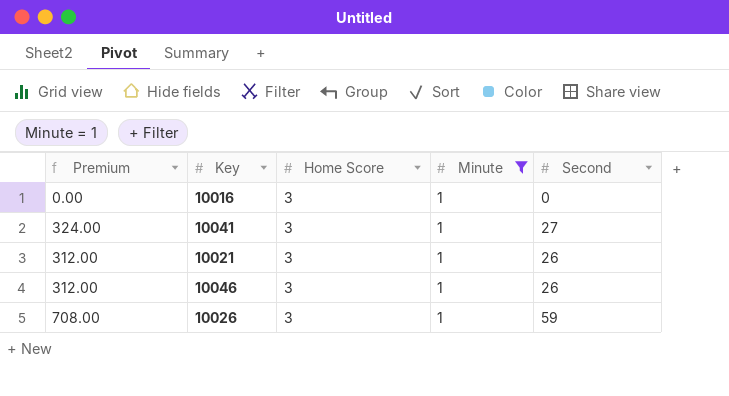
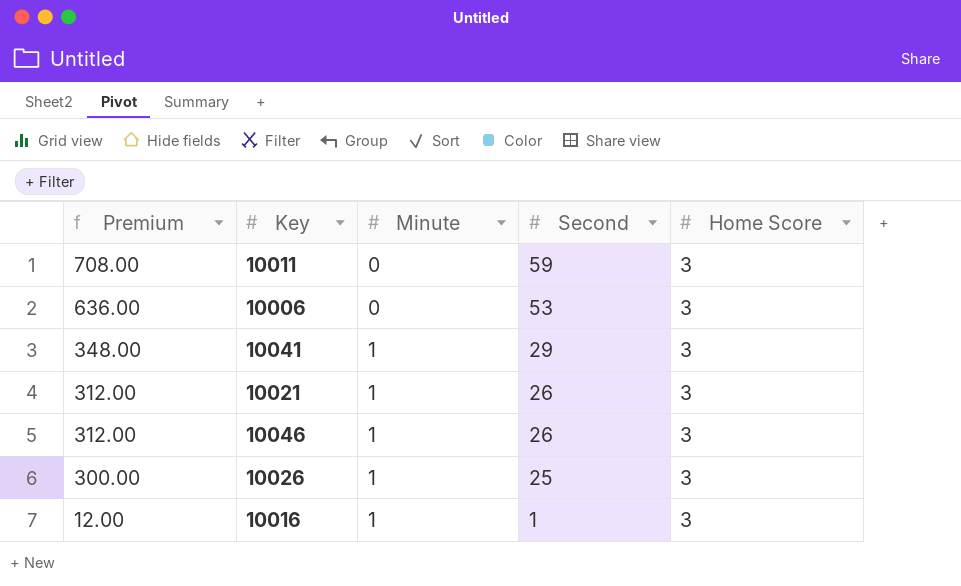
filter: Minute = 1 -> none
row order: none -> Premium descending
column Home Score | position: 3 -> 5
10041 | Premium: 324.00 -> 348.00
10041 | Second: 27 -> 29
10026 | Premium: 708.00 -> 300.00
10026 | Second: 59 -> 25
10016 | Premium: 0.00 -> 12.00
10016 | Second: 0 -> 1

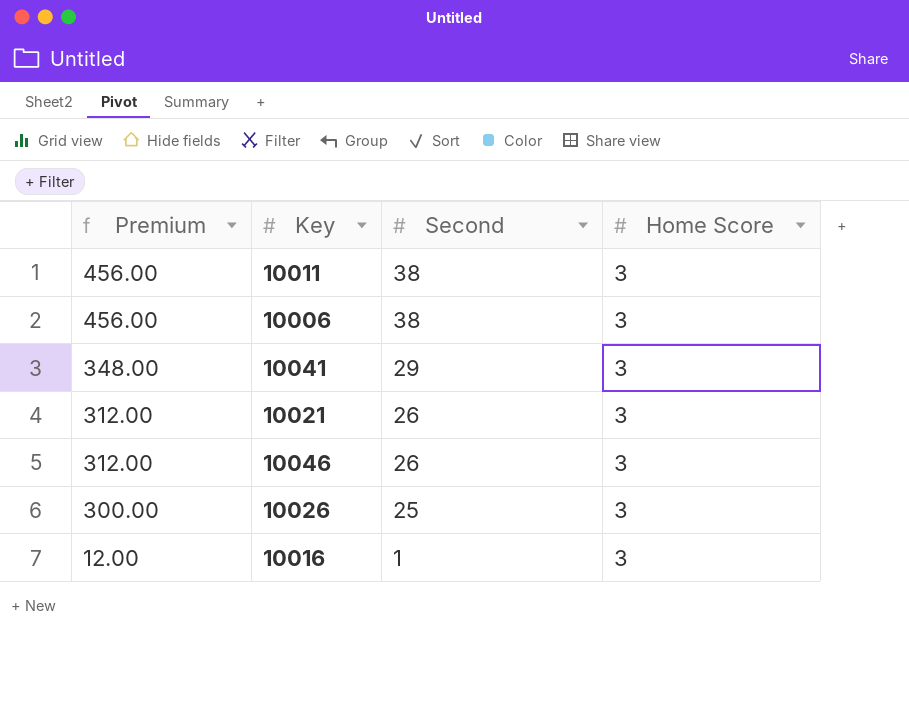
column Minute | position: 3 -> none
10011 | Premium: 708.00 -> 456.00
10011 | Second: 59 -> 38
10006 | Premium: 636.00 -> 456.00
10006 | Second: 53 -> 38

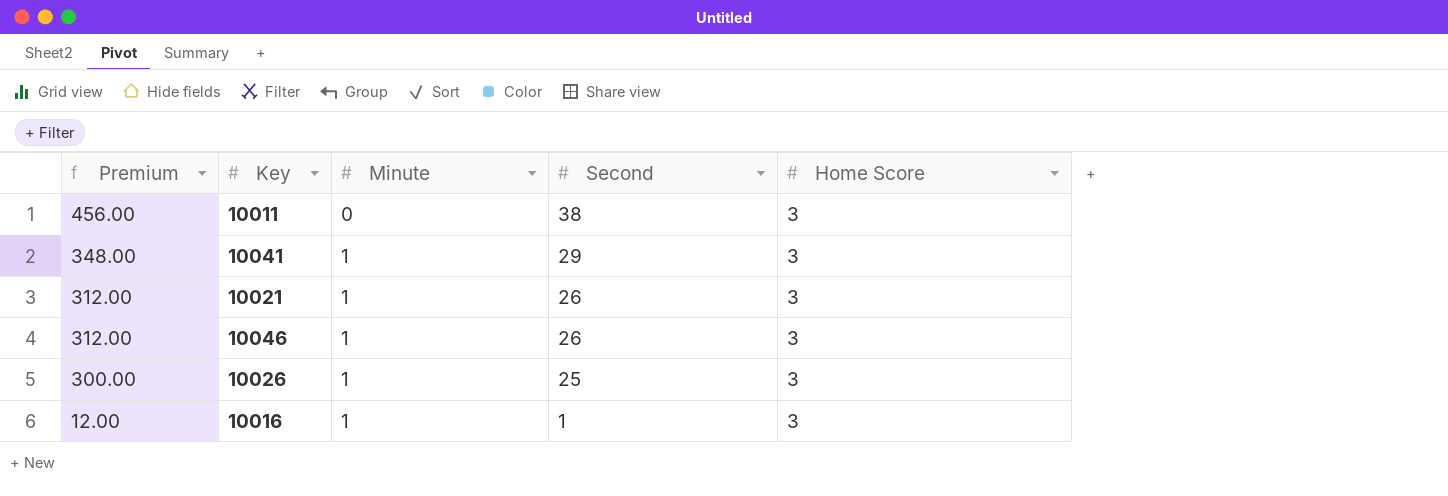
column Minute | position: none -> 3
row 10006: 456.00 | 38 | 3 -> none

